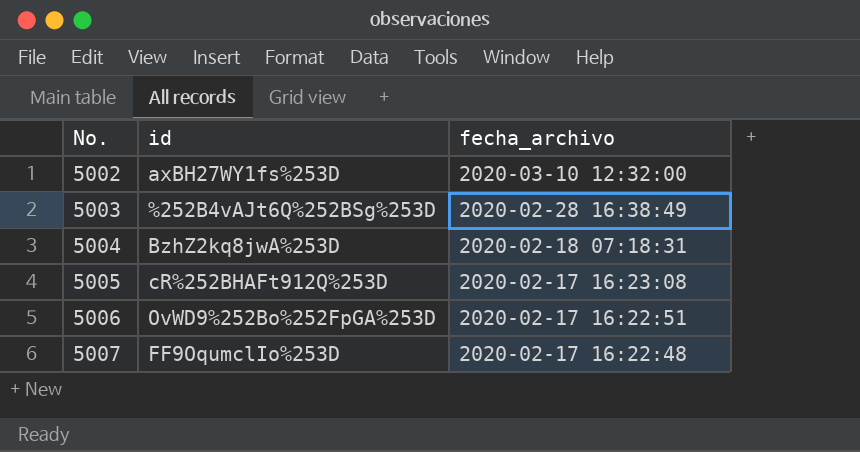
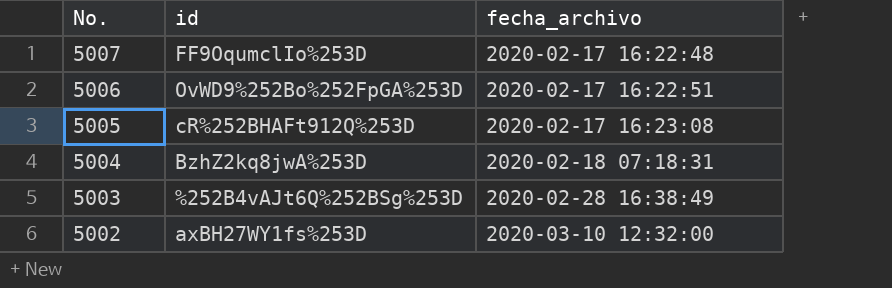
row order: No. ascending -> No. descending

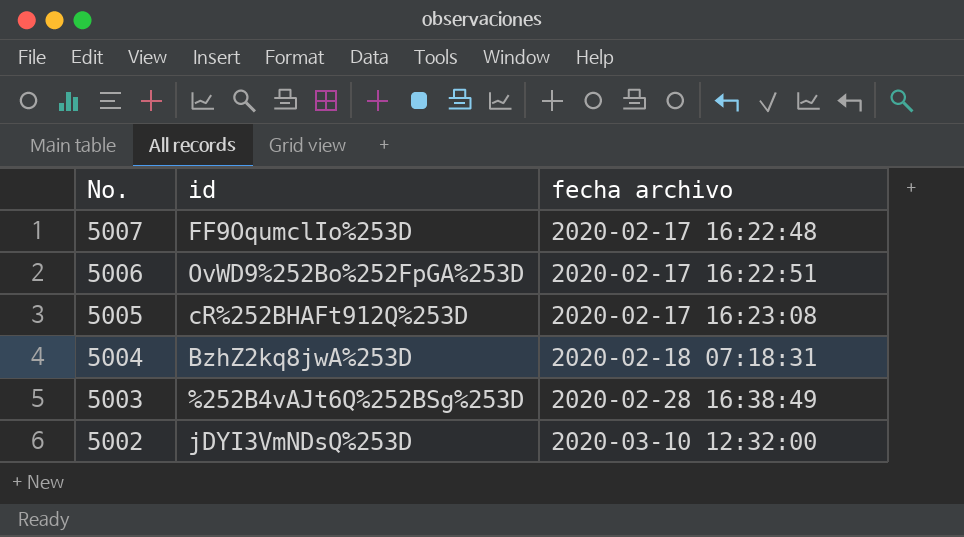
column name: fecha_archivo -> fecha archivo
5002 | id: axBH27WY1fs%253D -> jDYI3VmNDsQ%253D

